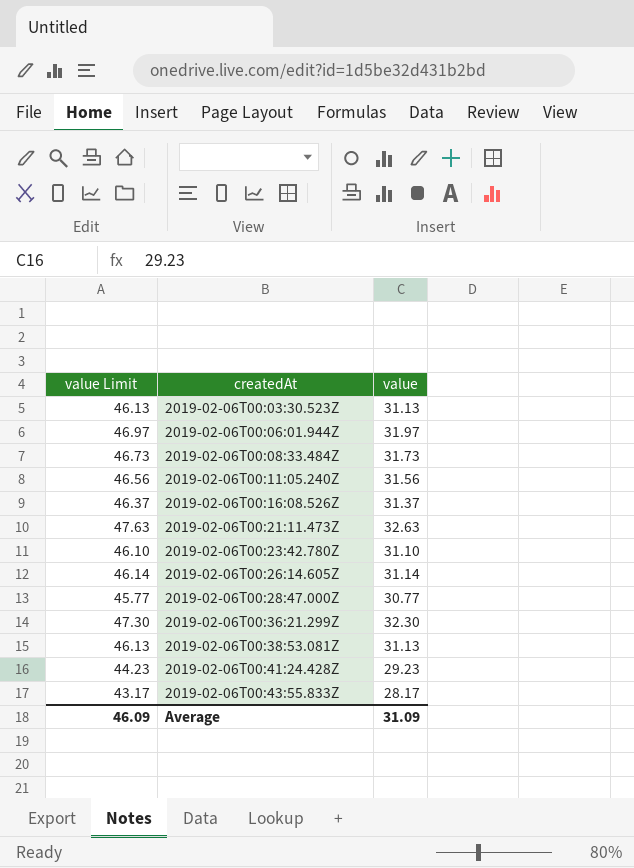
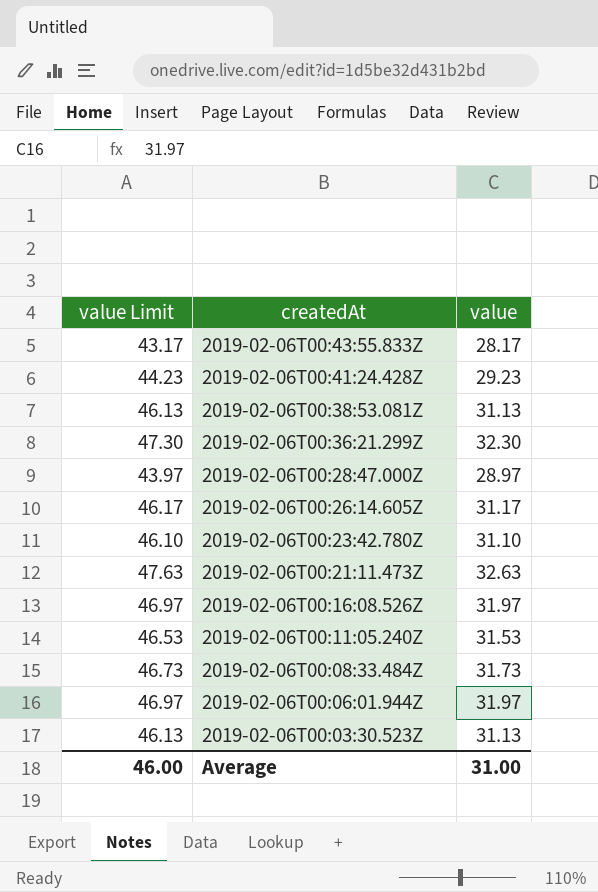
row order: createdAt ascending -> createdAt descending
2019-02-06T00:28:47.000Z | value Limit: 45.77 -> 43.97
2019-02-06T00:28:47.000Z | value: 30.77 -> 28.97
2019-02-06T00:26:14.605Z | value Limit: 46.14 -> 46.17
2019-02-06T00:26:14.605Z | value: 31.14 -> 31.17
2019-02-06T00:16:08.526Z | value Limit: 46.37 -> 46.97
2019-02-06T00:16:08.526Z | value: 31.37 -> 31.97
2019-02-06T00:11:05.240Z | value Limit: 46.56 -> 46.53
2019-02-06T00:11:05.240Z | value: 31.56 -> 31.53
Average | value Limit: 46.09 -> 46.00
Average | value: 31.09 -> 31.00

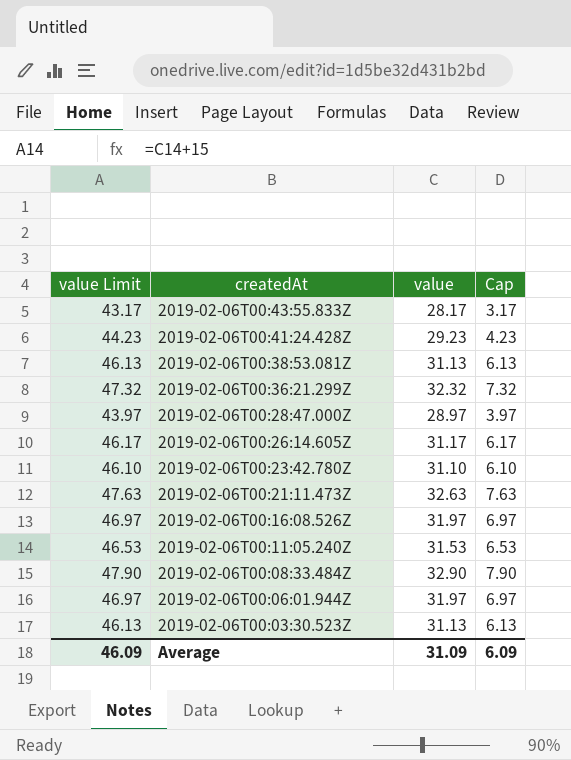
column Cap | formula: none -> [value] - 25
2019-02-06T00:36:21.299Z | value Limit: 47.30 -> 47.32
2019-02-06T00:36:21.299Z | value: 32.30 -> 32.32
2019-02-06T00:08:33.484Z | value Limit: 46.73 -> 47.90
2019-02-06T00:08:33.484Z | value: 31.73 -> 32.90
Average | value Limit: 46.00 -> 46.09
Average | value: 31.00 -> 31.09

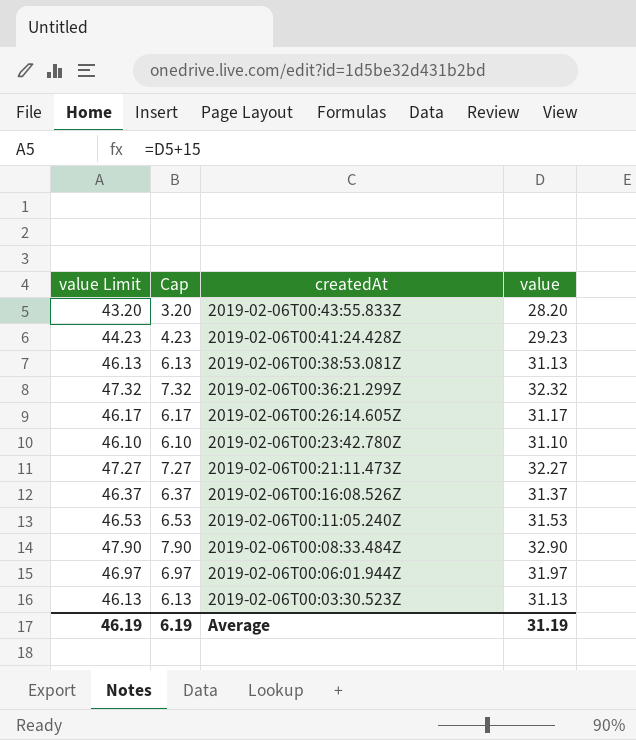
column Cap | position: 4 -> 2
row 2019-02-06T00:28:47.000Z: 43.97 | 28.97 | 3.97 -> none
2019-02-06T00:43:55.833Z | value Limit: 43.17 -> 43.20
2019-02-06T00:43:55.833Z | Cap: 3.17 -> 3.20
2019-02-06T00:43:55.833Z | value: 28.17 -> 28.20
2019-02-06T00:21:11.473Z | value Limit: 47.63 -> 47.27
2019-02-06T00:21:11.473Z | Cap: 7.63 -> 7.27
2019-02-06T00:21:11.473Z | value: 32.63 -> 32.27
2019-02-06T00:16:08.526Z | value Limit: 46.97 -> 46.37
2019-02-06T00:16:08.526Z | Cap: 6.97 -> 6.37
2019-02-06T00:16:08.526Z | value: 31.97 -> 31.37
Average | value Limit: 46.09 -> 46.19
Average | Cap: 6.09 -> 6.19
Average | value: 31.09 -> 31.19

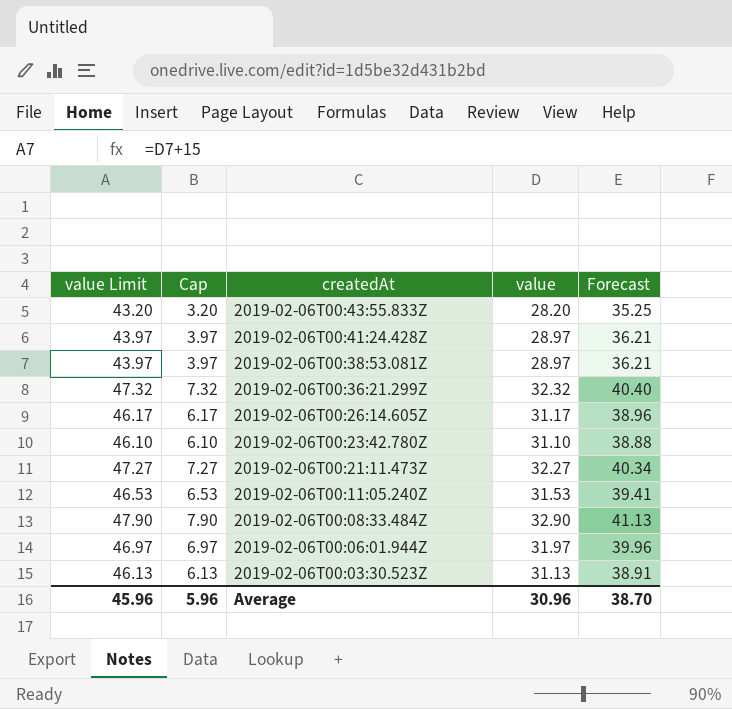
column Forecast | formula: none -> [value] * 1.25
row 2019-02-06T00:16:08.526Z: 46.37 | 6.37 | 31.37 -> none
2019-02-06T00:41:24.428Z | value Limit: 44.23 -> 43.97
2019-02-06T00:41:24.428Z | Cap: 4.23 -> 3.97
2019-02-06T00:41:24.428Z | value: 29.23 -> 28.97
2019-02-06T00:38:53.081Z | value Limit: 46.13 -> 43.97
2019-02-06T00:38:53.081Z | Cap: 6.13 -> 3.97
2019-02-06T00:38:53.081Z | value: 31.13 -> 28.97
Average | value Limit: 46.19 -> 45.96
Average | Cap: 6.19 -> 5.96
Average | value: 31.19 -> 30.96

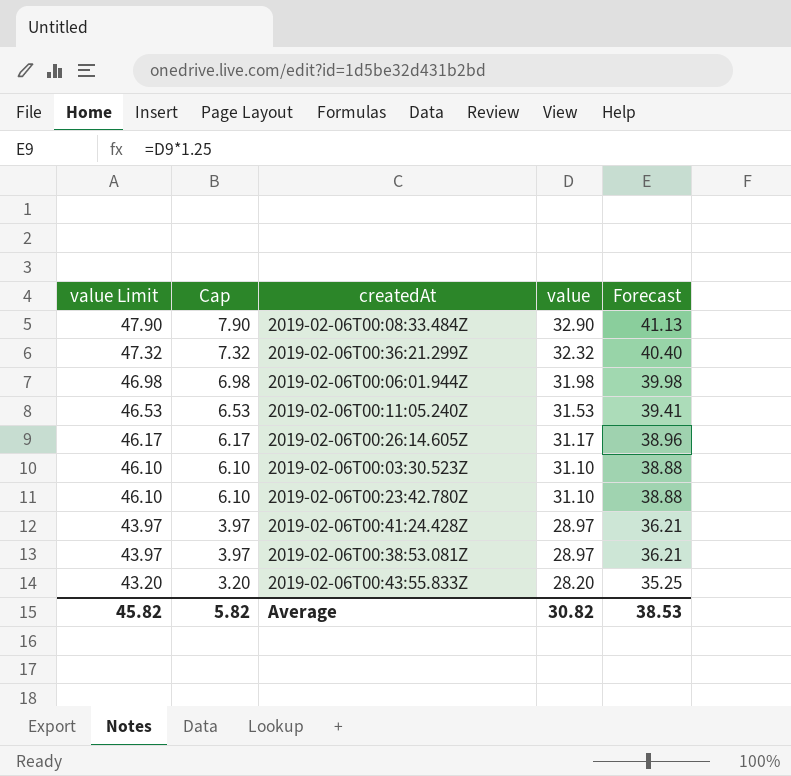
row order: createdAt descending -> value Limit descending
row 2019-02-06T00:21:11.473Z: 47.27 | 7.27 | 32.27 | 40.34 -> none
2019-02-06T00:06:01.944Z | value Limit: 46.97 -> 46.98
2019-02-06T00:06:01.944Z | Cap: 6.97 -> 6.98
2019-02-06T00:06:01.944Z | value: 31.97 -> 31.98
2019-02-06T00:06:01.944Z | Forecast: 39.96 -> 39.98
2019-02-06T00:03:30.523Z | value Limit: 46.13 -> 46.10
2019-02-06T00:03:30.523Z | Cap: 6.13 -> 6.10
2019-02-06T00:03:30.523Z | value: 31.13 -> 31.10
2019-02-06T00:03:30.523Z | Forecast: 38.91 -> 38.88
Average | value Limit: 45.96 -> 45.82
Average | Cap: 5.96 -> 5.82
Average | value: 30.96 -> 30.82
Average | Forecast: 38.70 -> 38.53

